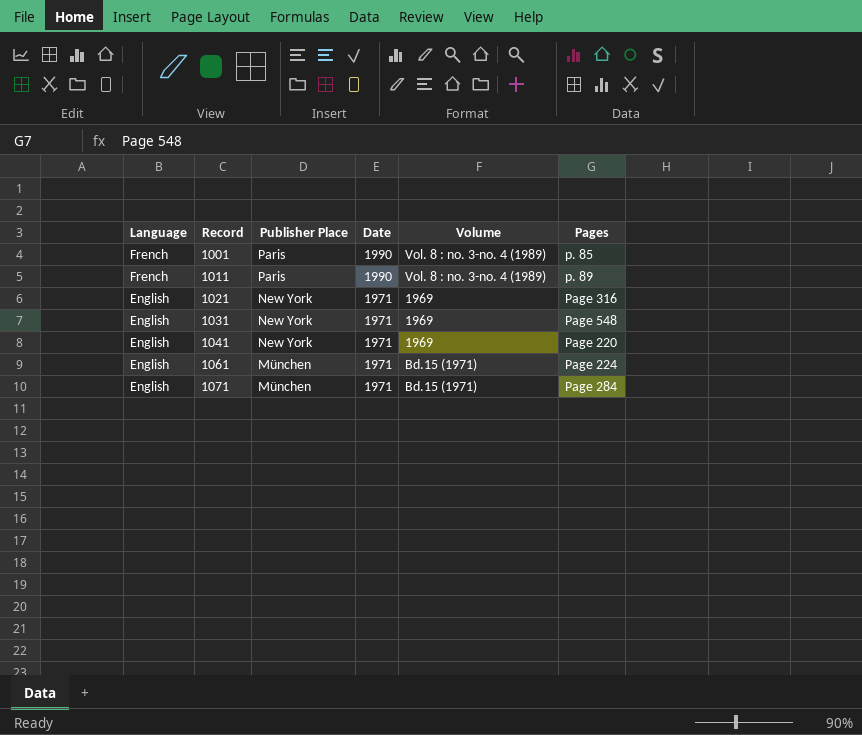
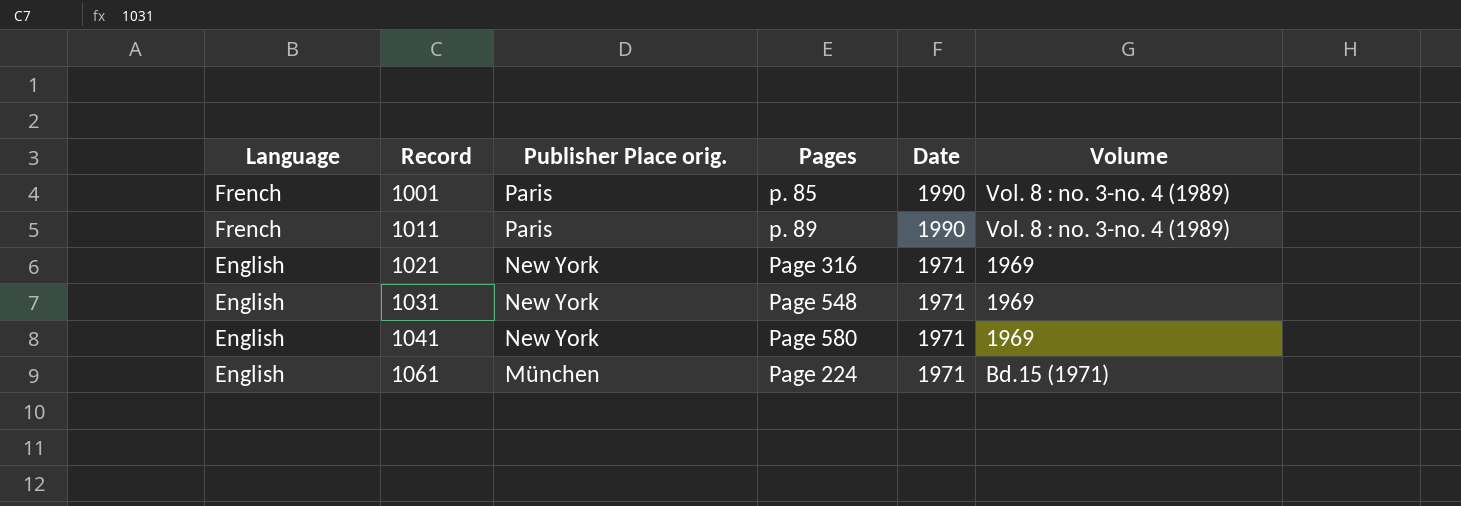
column name: Publisher Place -> Publisher Place orig.
column Pages | position: 6 -> 4
row 1071: English | München | 1971 | Bd.15 (1971) | Page 284 -> none
1041 | Pages: Page 220 -> Page 580

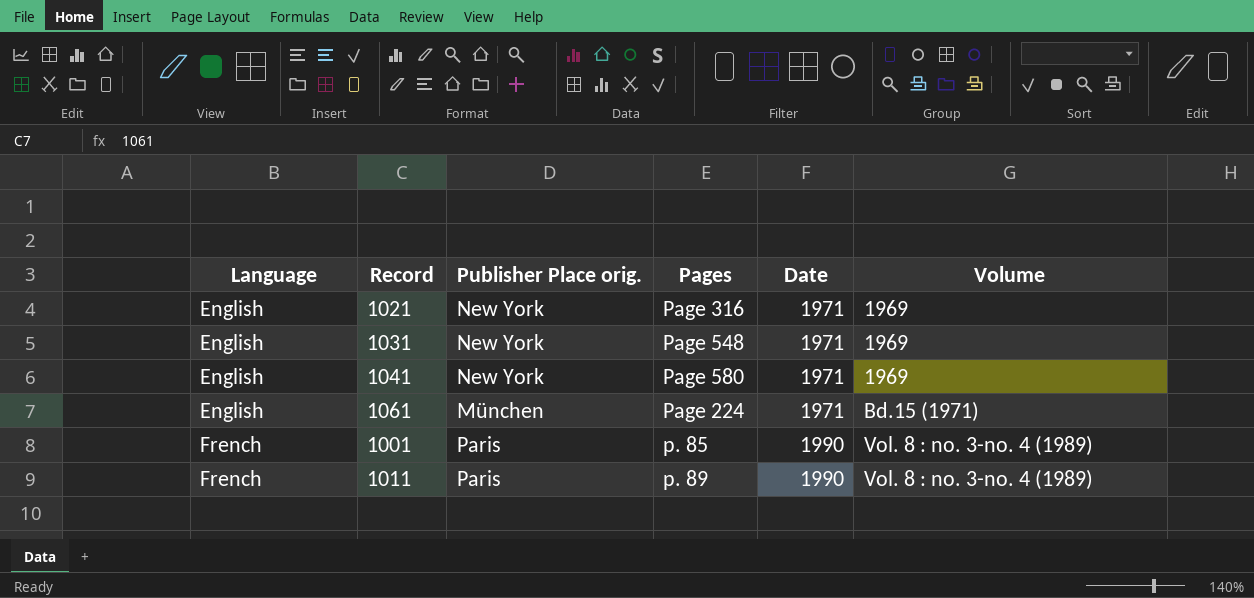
row order: Language descending -> Language ascending

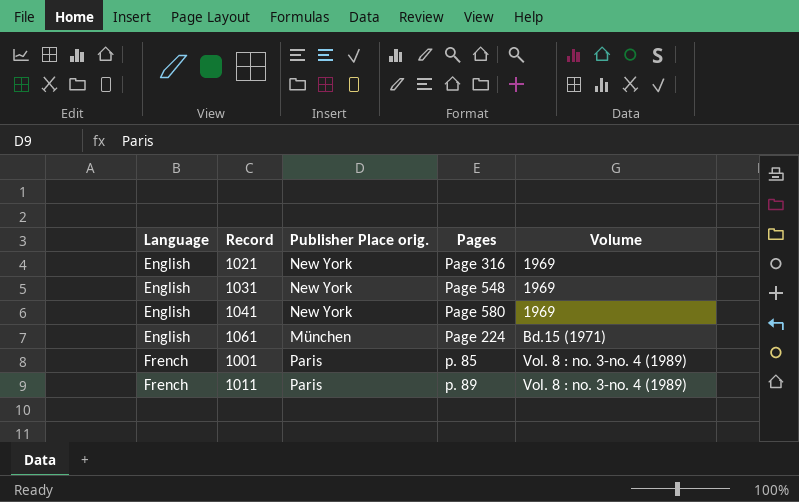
column Date | position: 5 -> none

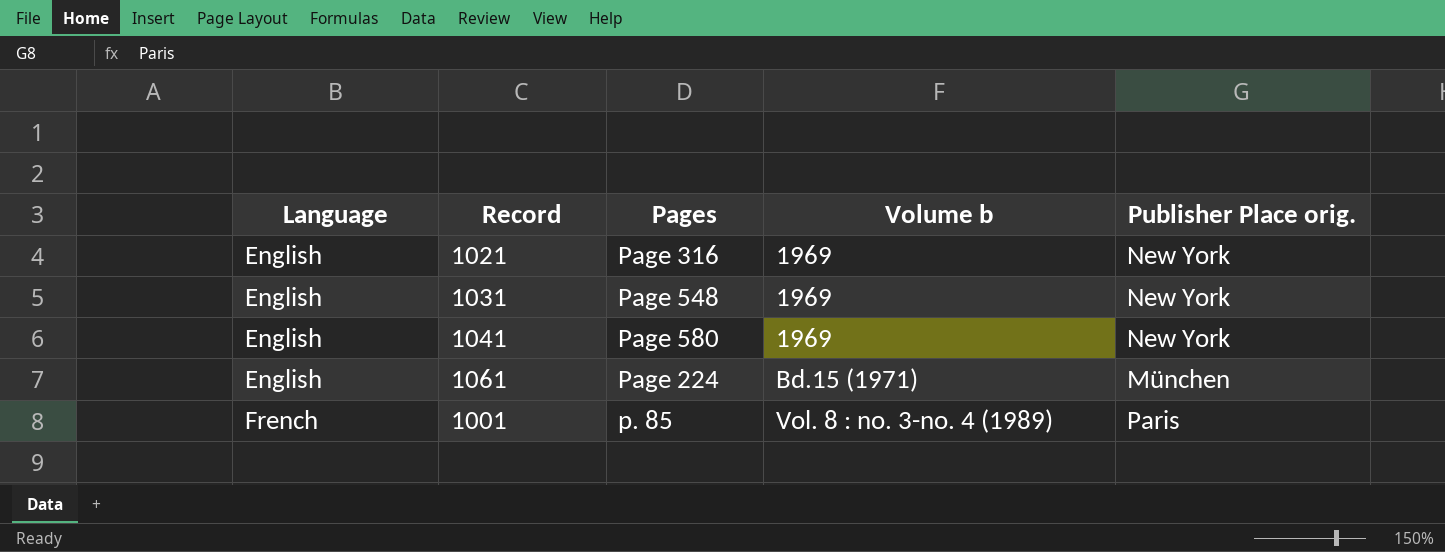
column name: Volume -> Volume b
column Publisher Place orig. | position: 3 -> 5
row 1011: French | Paris | p. 89 | Vol. 8 : no. 3-no. 4 (1989) -> none

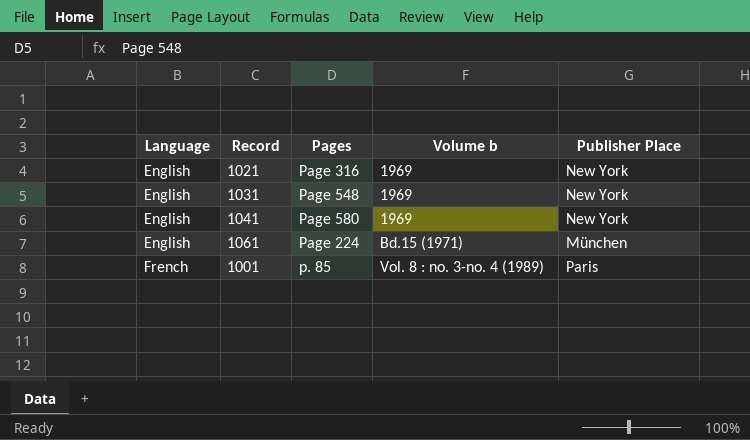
column name: Publisher Place orig. -> Publisher Place

